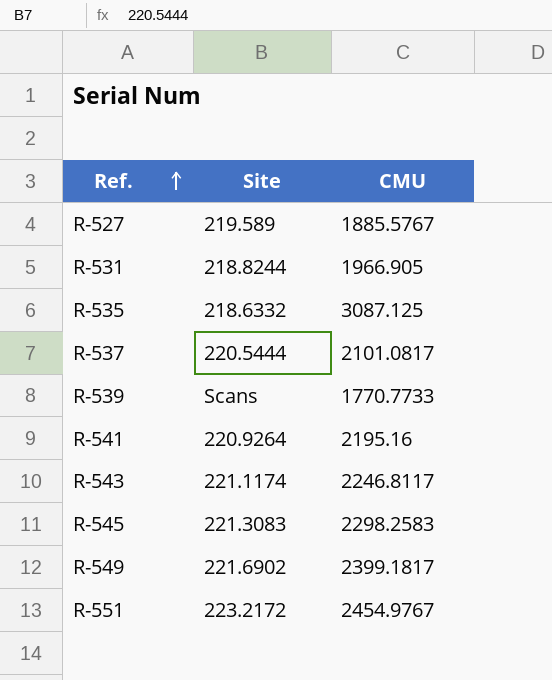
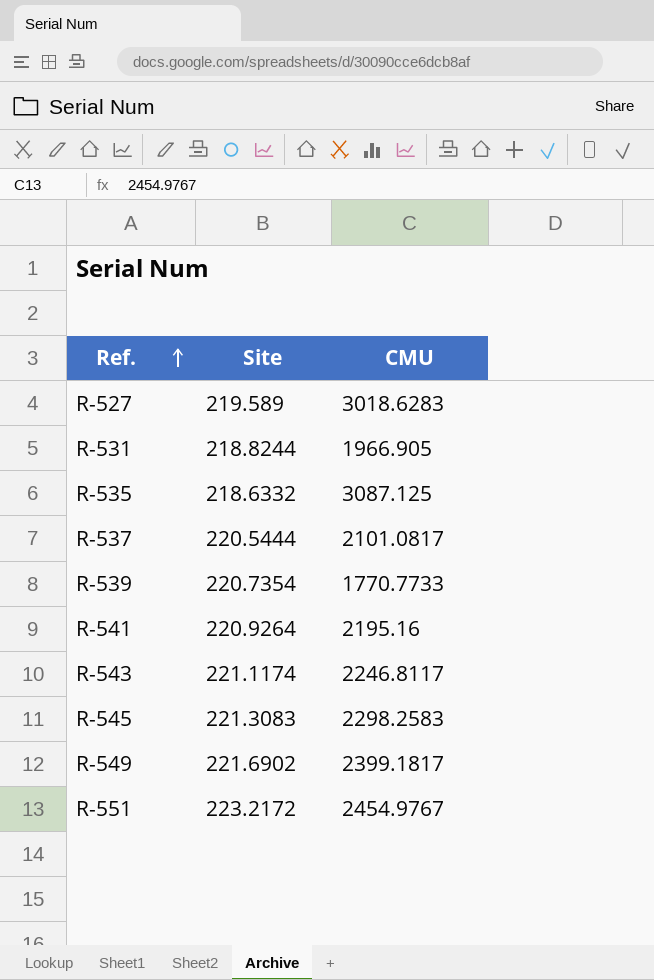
R-527 | CMU: 1885.5767 -> 3018.6283
R-539 | Site: Scans -> 220.7354

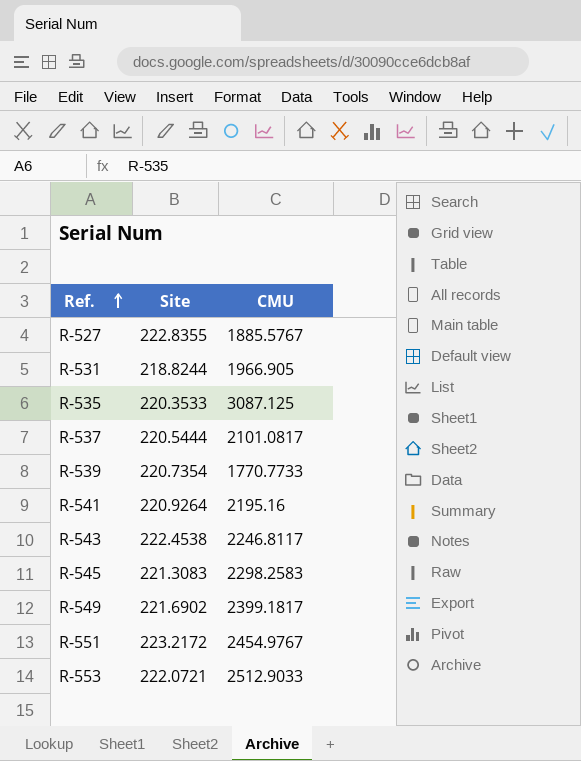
R-527 | Site: 219.589 -> 222.8355
R-527 | CMU: 3018.6283 -> 1885.5767
R-535 | Site: 218.6332 -> 220.3533
R-543 | Site: 221.1174 -> 222.4538
row R-553: none -> 222.0721 | 2512.9033

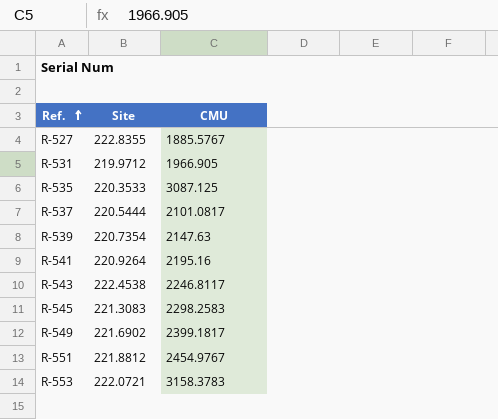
R-531 | Site: 218.8244 -> 219.9712
R-539 | CMU: 1770.7733 -> 2147.63
R-551 | Site: 223.2172 -> 221.8812
R-553 | CMU: 2512.9033 -> 3158.3783

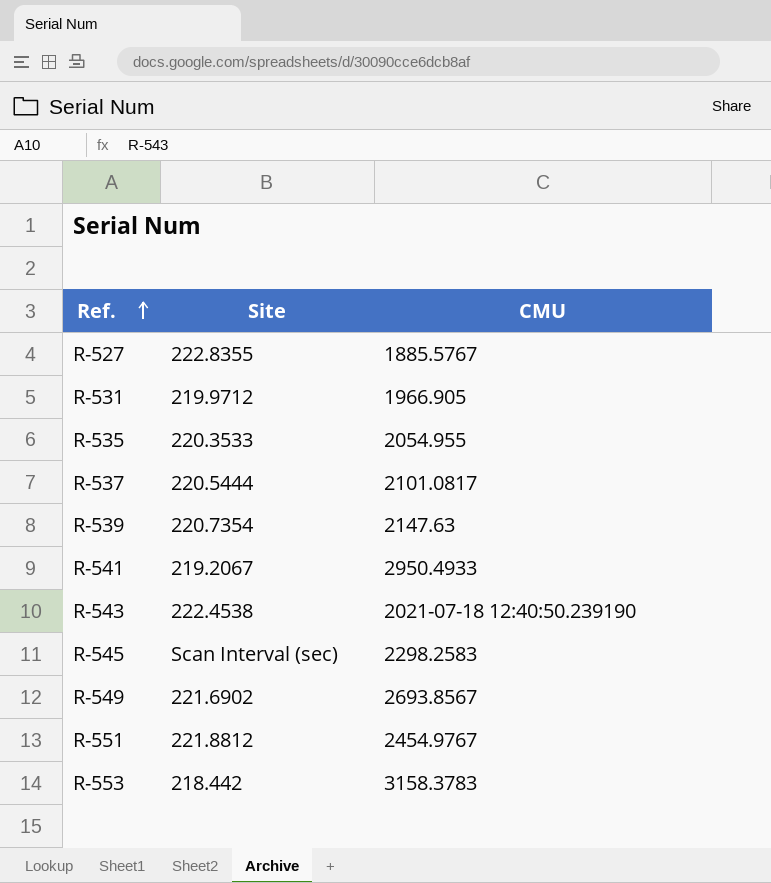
R-535 | CMU: 3087.125 -> 2054.955
R-541 | Site: 220.9264 -> 219.2067
R-541 | CMU: 2195.16 -> 2950.4933
R-543 | CMU: 2246.8117 -> 2021-07-18 12:40:50.239190
R-545 | Site: 221.3083 -> Scan Interval (sec)
R-549 | CMU: 2399.1817 -> 2693.8567
R-553 | Site: 222.0721 -> 218.442

